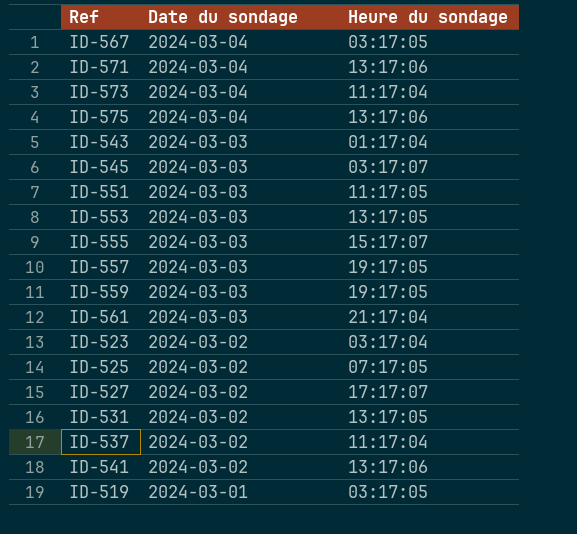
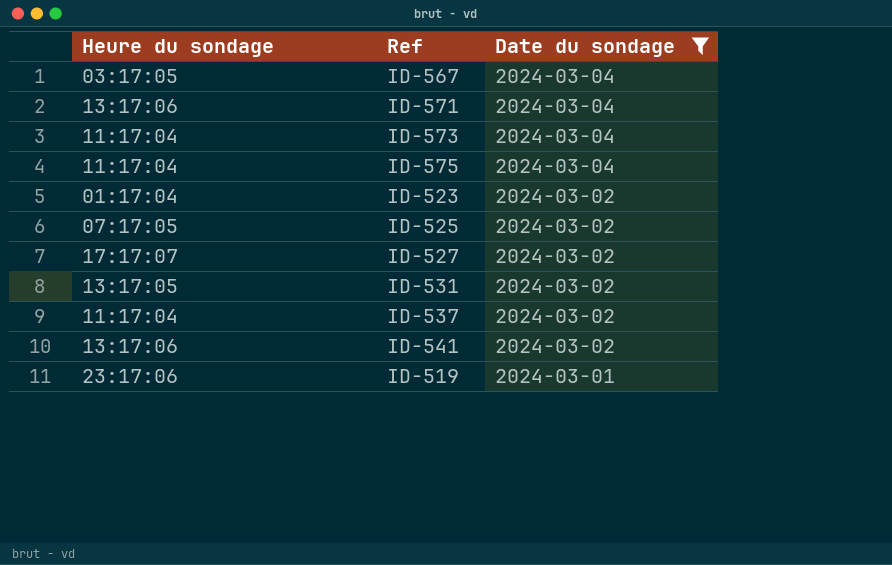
filter: none -> Date du sondage != 2024-03-03
column Heure du sondage | position: 3 -> 1
ID-575 | Heure du sondage: 13:17:06 -> 11:17:04
ID-523 | Heure du sondage: 03:17:04 -> 01:17:04
ID-519 | Heure du sondage: 03:17:05 -> 23:17:06

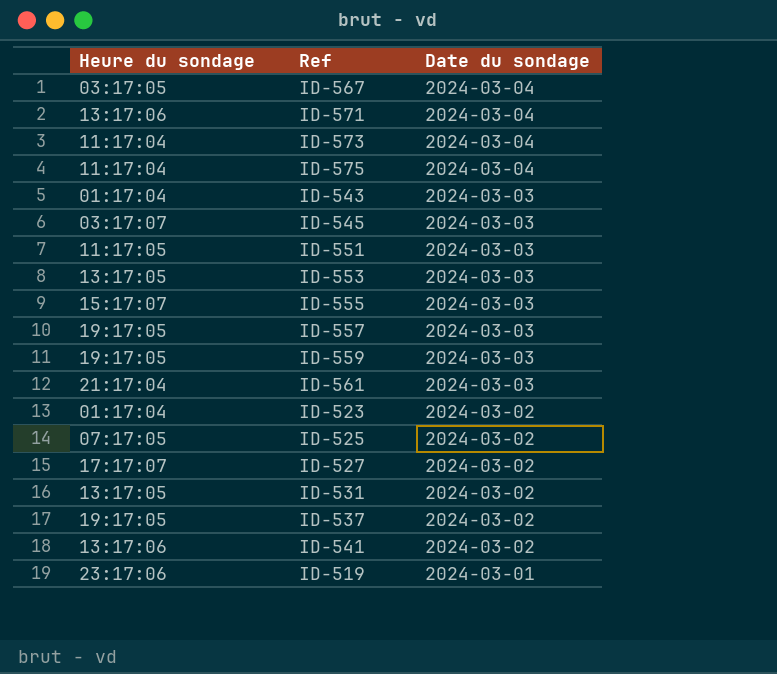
filter: Date du sondage != 2024-03-03 -> none
ID-537 | Heure du sondage: 11:17:04 -> 19:17:05

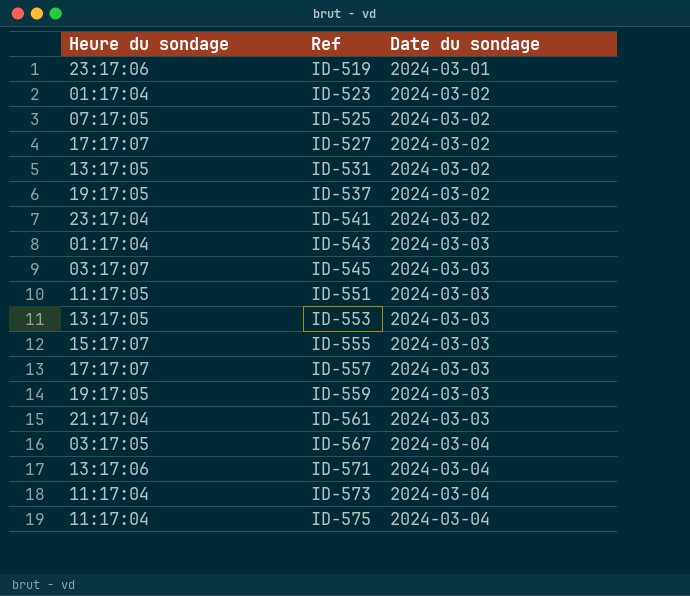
row order: Date du sondage descending -> Ref ascending
ID-541 | Heure du sondage: 13:17:06 -> 23:17:04
ID-557 | Heure du sondage: 19:17:05 -> 17:17:07

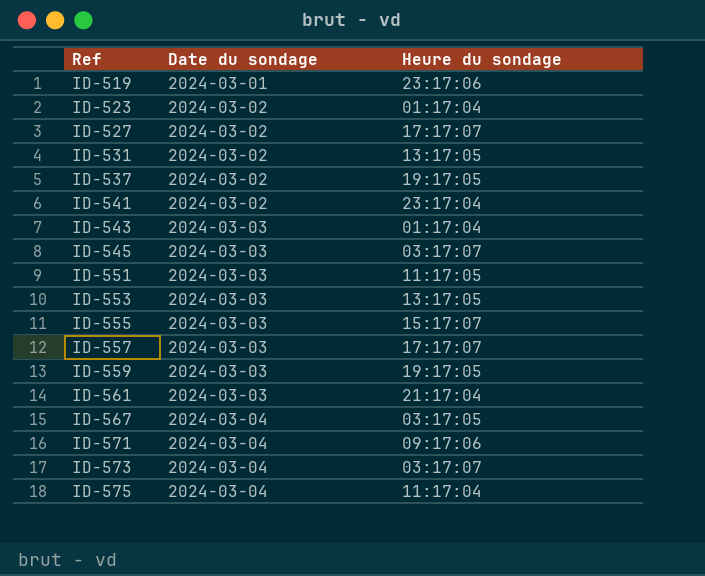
column Heure du sondage | position: 1 -> 3
row ID-525: 07:17:05 | 2024-03-02 -> none
ID-571 | Heure du sondage: 13:17:06 -> 09:17:06
ID-573 | Heure du sondage: 11:17:04 -> 03:17:07

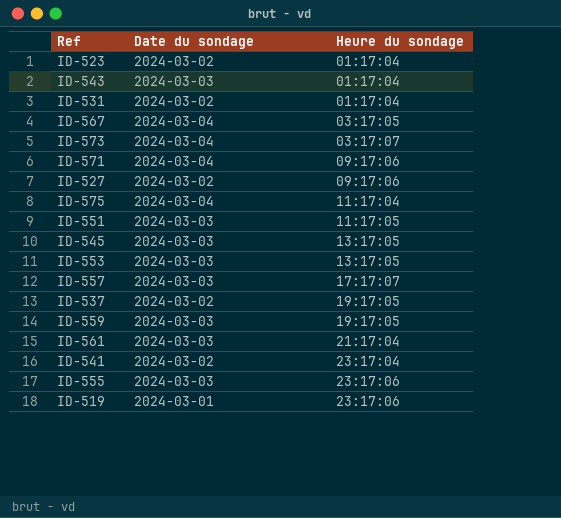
row order: Ref ascending -> Heure du sondage ascending
ID-531 | Heure du sondage: 13:17:05 -> 01:17:04
ID-527 | Heure du sondage: 17:17:07 -> 09:17:06
ID-545 | Heure du sondage: 03:17:07 -> 13:17:05
ID-555 | Heure du sondage: 15:17:07 -> 23:17:06

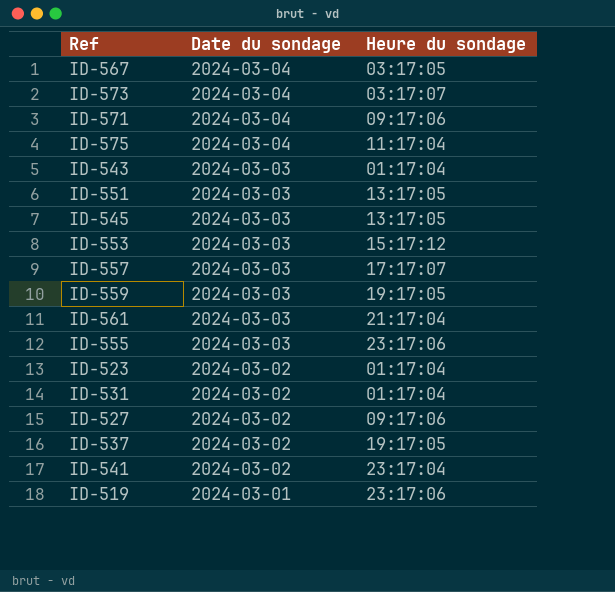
row order: Heure du sondage ascending -> Date du sondage descending
ID-551 | Heure du sondage: 11:17:05 -> 13:17:05
ID-553 | Heure du sondage: 13:17:05 -> 15:17:12

